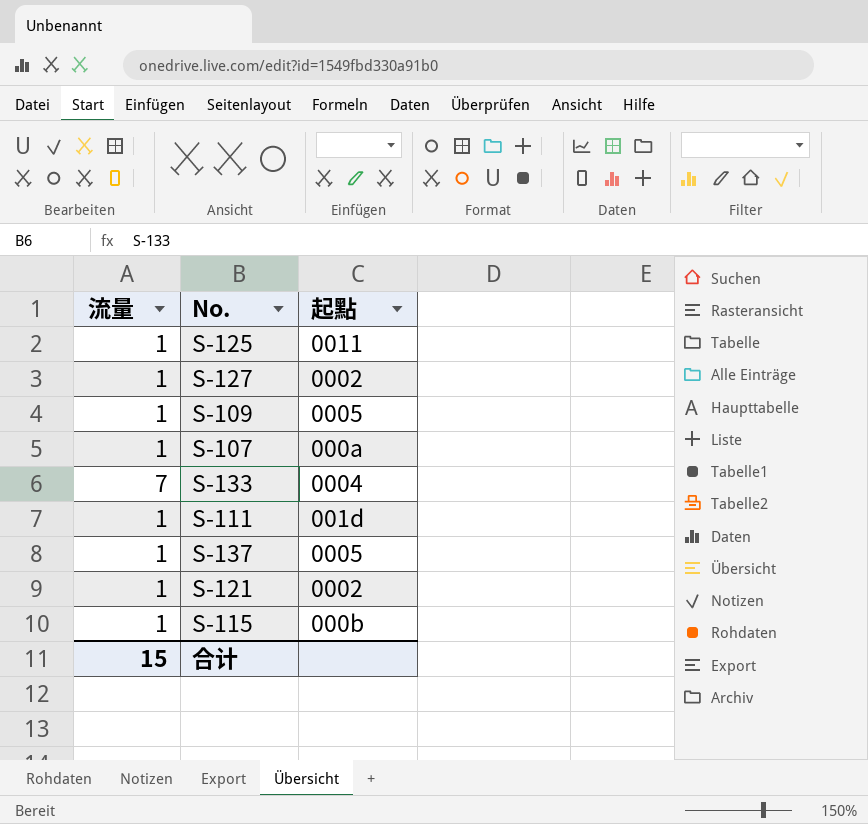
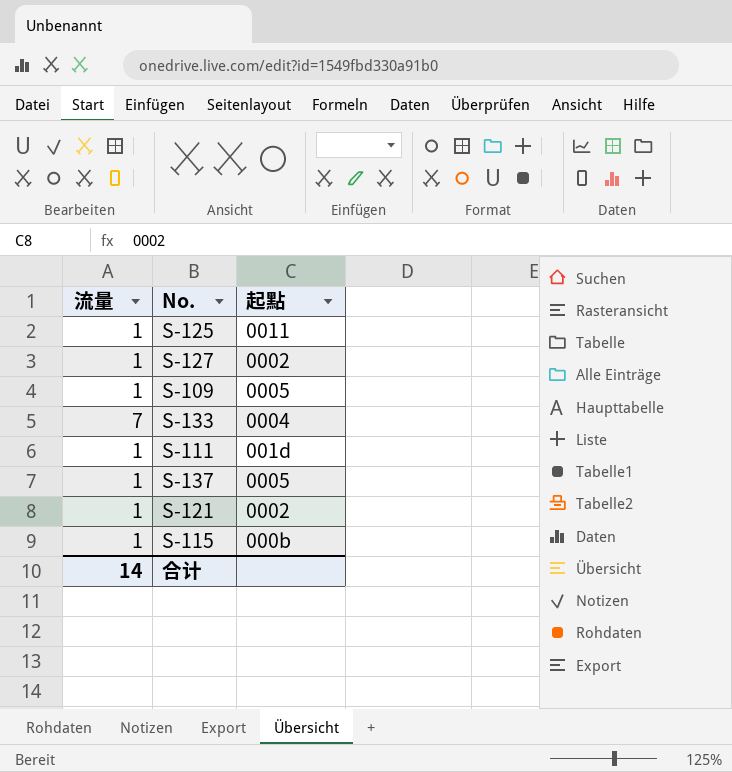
row S-107: 1 | 000a -> none
合计 | 流量: 15 -> 14

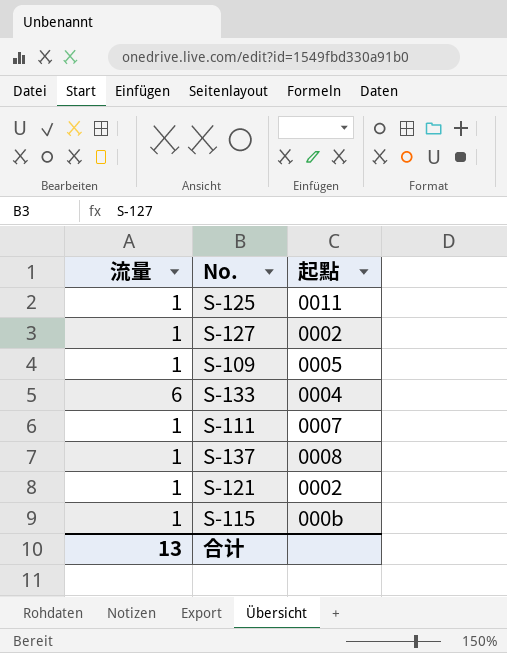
S-133 | 流量: 7 -> 6
S-111 | 起點: 001d -> 0007
S-137 | 起點: 0005 -> 0008
合计 | 流量: 14 -> 13

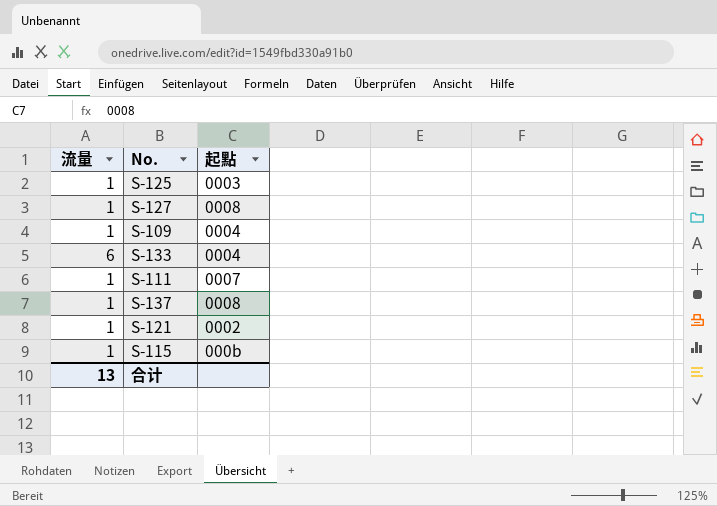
S-125 | 起點: 0011 -> 0003
S-127 | 起點: 0002 -> 0008
S-109 | 起點: 0005 -> 0004

